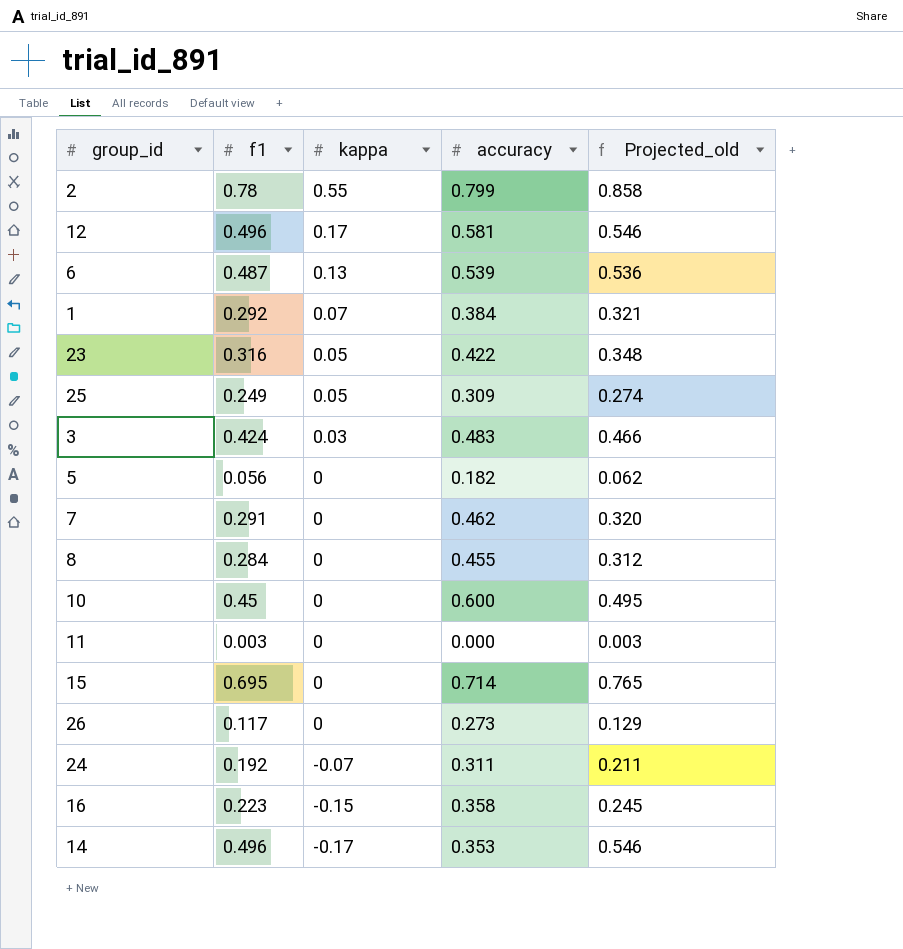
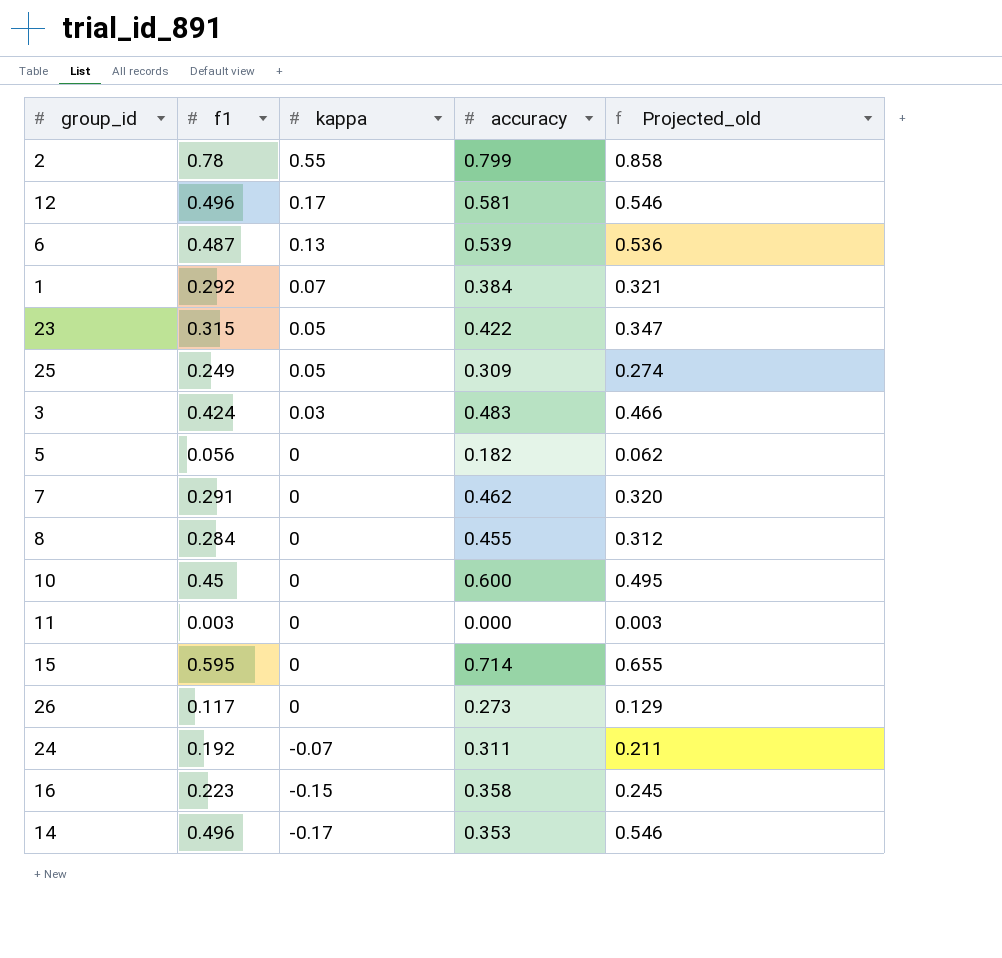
23 | f1: 0.316 -> 0.315
23 | Projected_old: 0.348 -> 0.347
15 | f1: 0.695 -> 0.595
15 | Projected_old: 0.765 -> 0.655

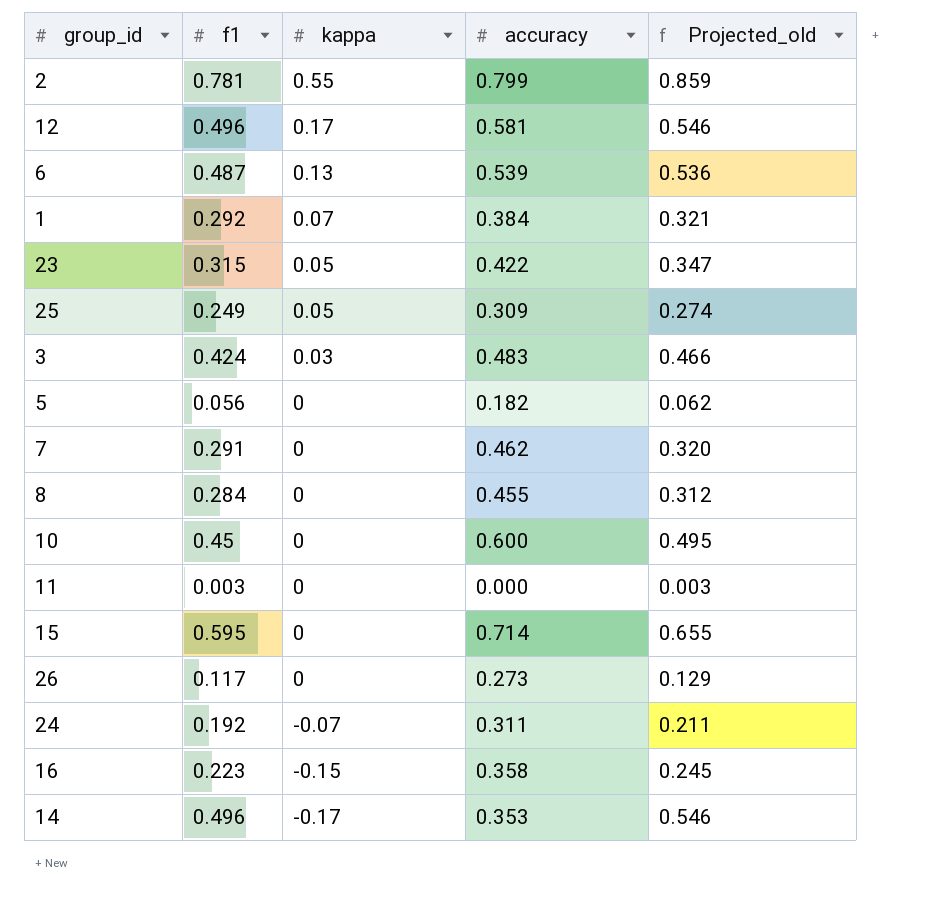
2 | f1: 0.78 -> 0.781
2 | Projected_old: 0.858 -> 0.859

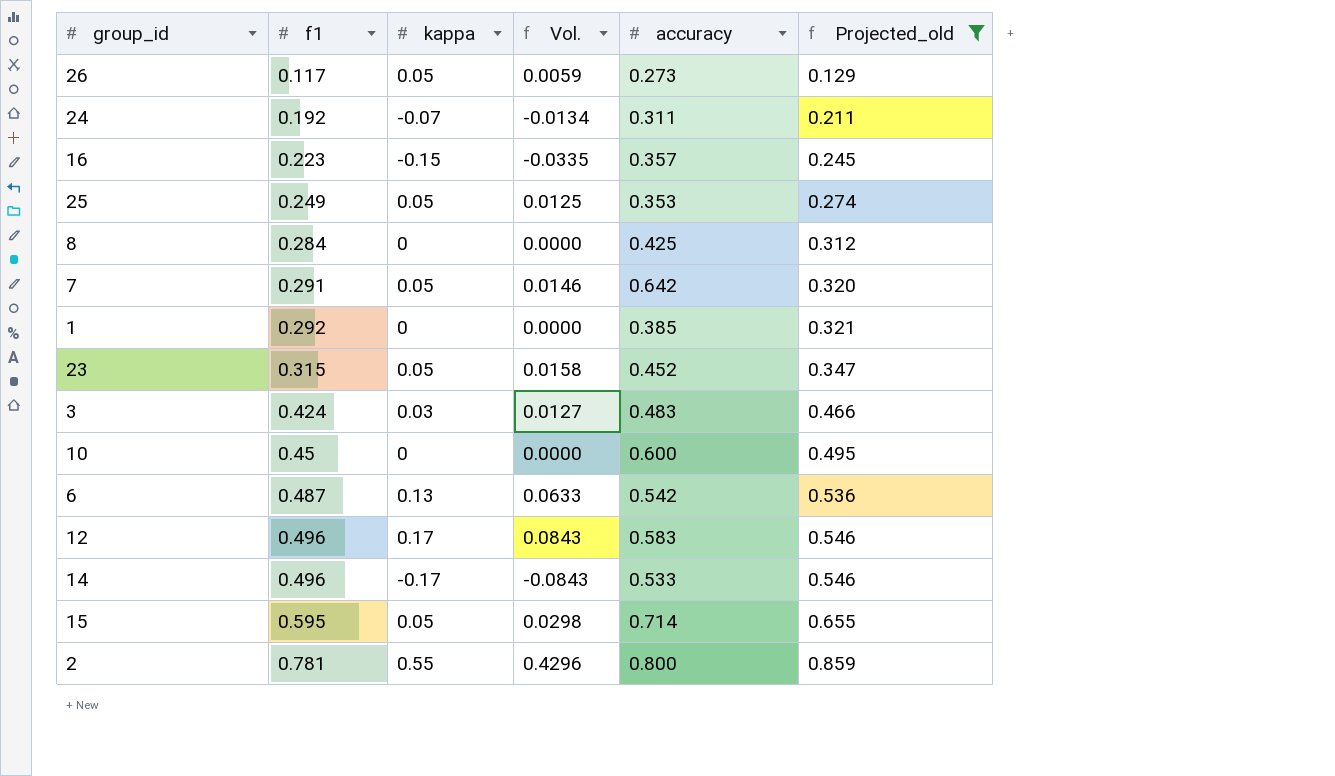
filter: none -> Projected_old >= 0.129
row order: kappa descending -> f1 ascending
column Vol. | formula: none -> [f1] * [kappa]
26 | kappa: 0 -> 0.05
16 | accuracy: 0.358 -> 0.357
25 | accuracy: 0.309 -> 0.353
8 | accuracy: 0.455 -> 0.425
7 | kappa: 0 -> 0.05
7 | accuracy: 0.462 -> 0.642
1 | kappa: 0.07 -> 0
1 | accuracy: 0.384 -> 0.385
23 | accuracy: 0.422 -> 0.452
6 | accuracy: 0.539 -> 0.542
12 | accuracy: 0.581 -> 0.583
14 | accuracy: 0.353 -> 0.533
15 | kappa: 0 -> 0.05
2 | accuracy: 0.799 -> 0.800

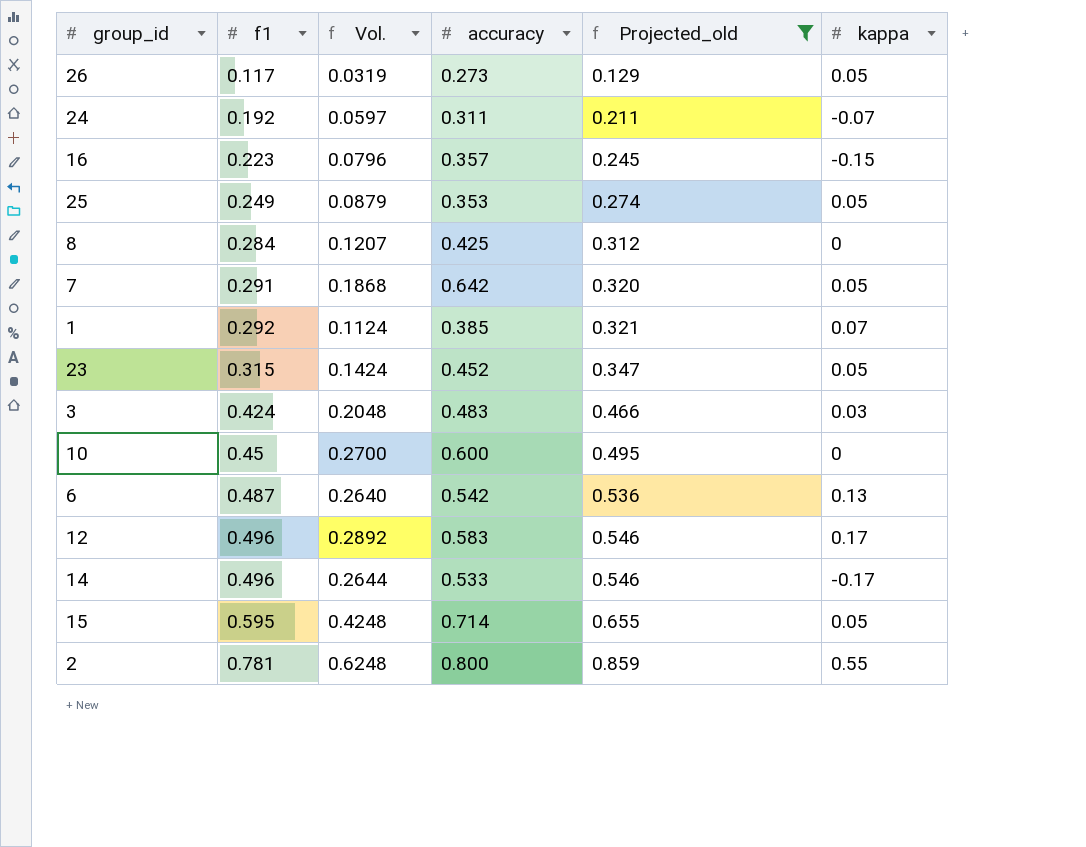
column Vol. | formula: [f1] * [kappa] -> [f1] * [accuracy]
column kappa | position: 3 -> 6
1 | kappa: 0 -> 0.07

